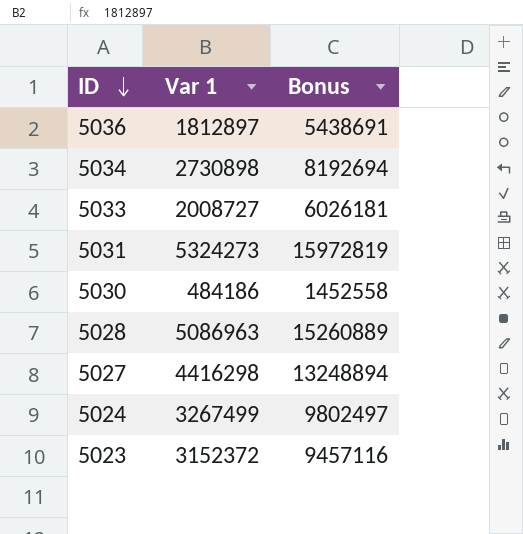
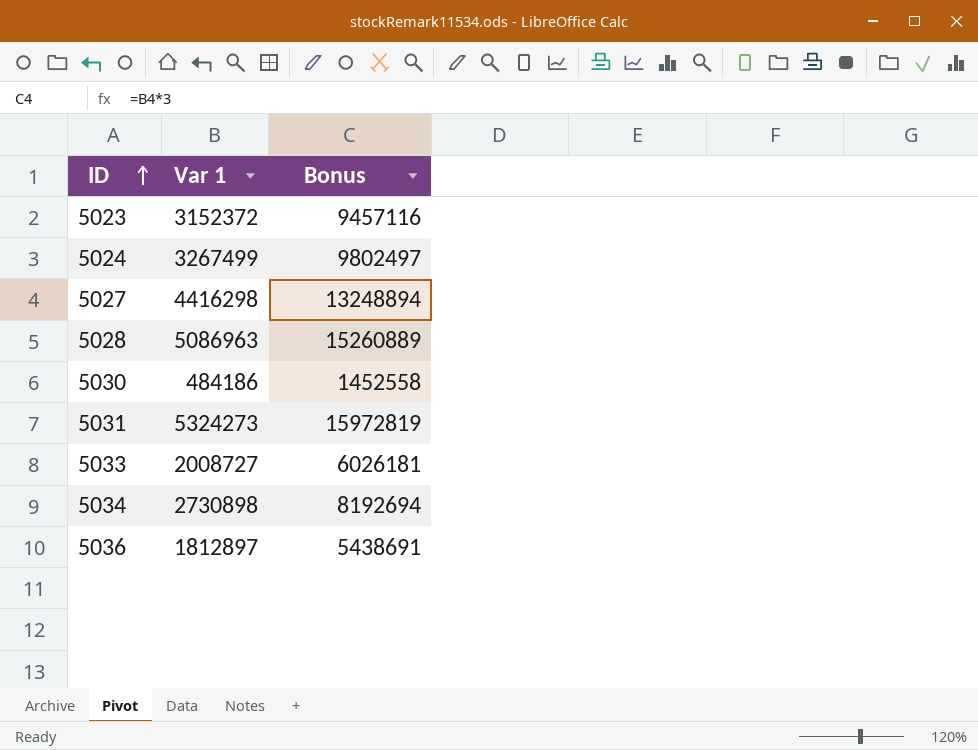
row order: ID descending -> ID ascending

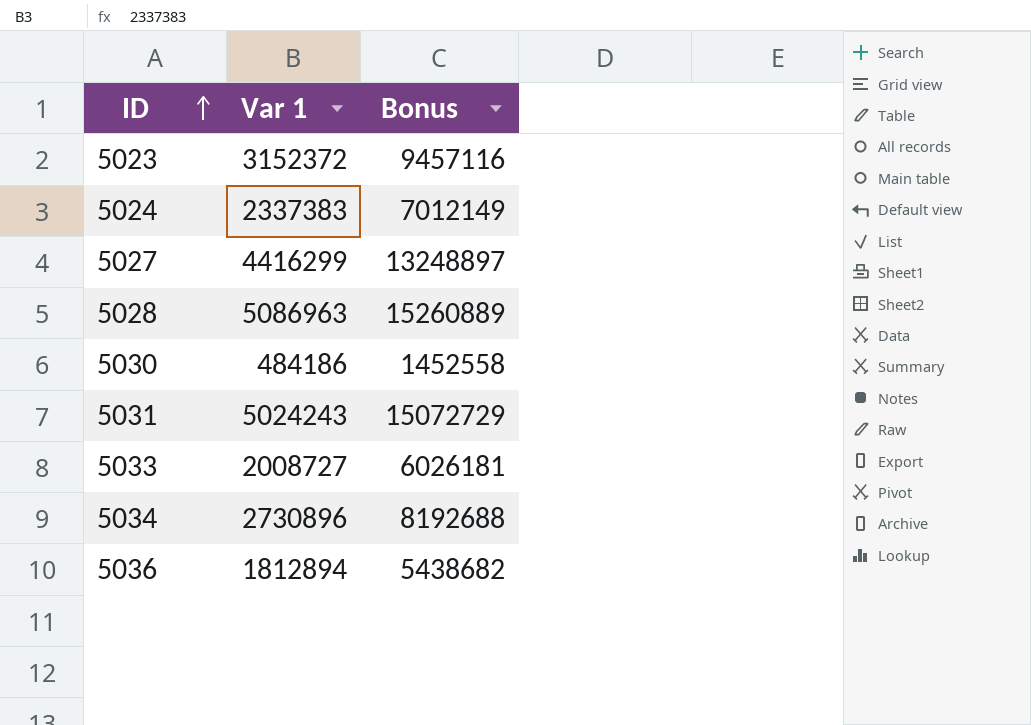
5024 | Var 1: 3267499 -> 2337383
5024 | Bonus: 9802497 -> 7012149
5027 | Var 1: 4416298 -> 4416299
5027 | Bonus: 13248894 -> 13248897
5031 | Var 1: 5324273 -> 5024243
5031 | Bonus: 15972819 -> 15072729
5034 | Var 1: 2730898 -> 2730896
5034 | Bonus: 8192694 -> 8192688
5036 | Var 1: 1812897 -> 1812894
5036 | Bonus: 5438691 -> 5438682

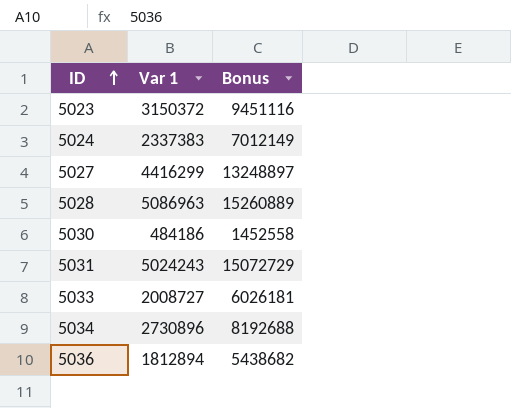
5023 | Var 1: 3152372 -> 3150372
5023 | Bonus: 9457116 -> 9451116

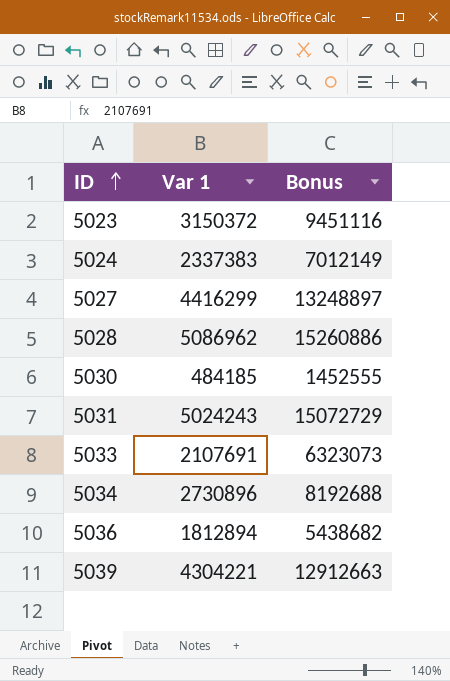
5028 | Var 1: 5086963 -> 5086962
5028 | Bonus: 15260889 -> 15260886
5030 | Var 1: 484186 -> 484185
5030 | Bonus: 1452558 -> 1452555
5033 | Var 1: 2008727 -> 2107691
5033 | Bonus: 6026181 -> 6323073
row 5039: none -> 4304221 | 12912663

